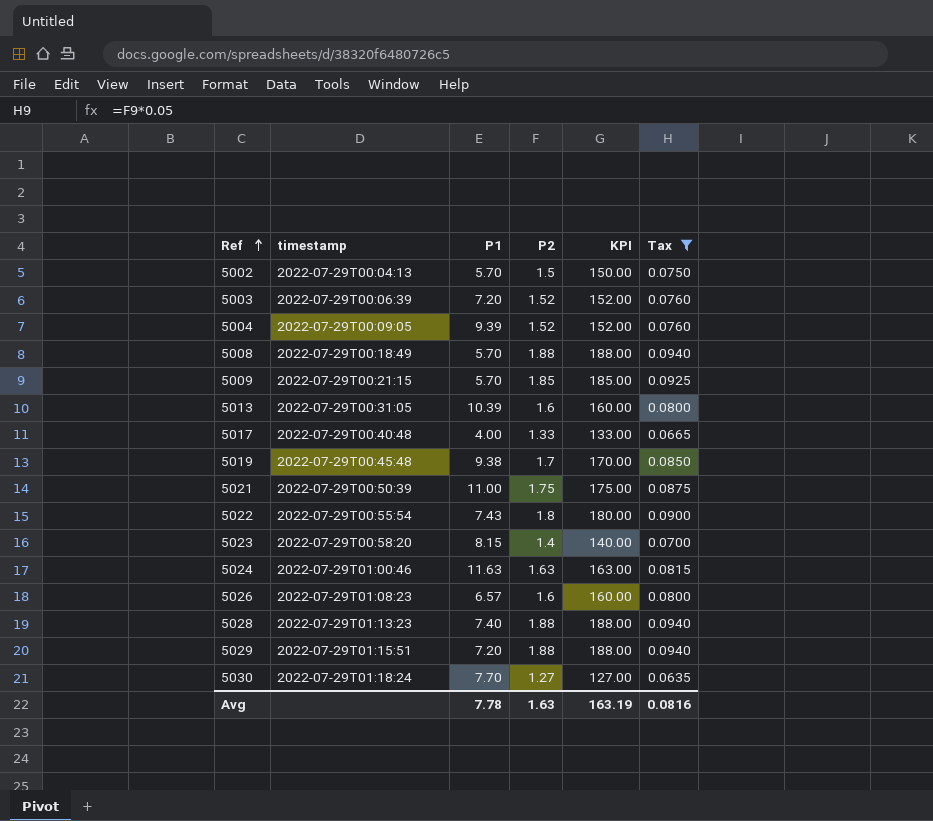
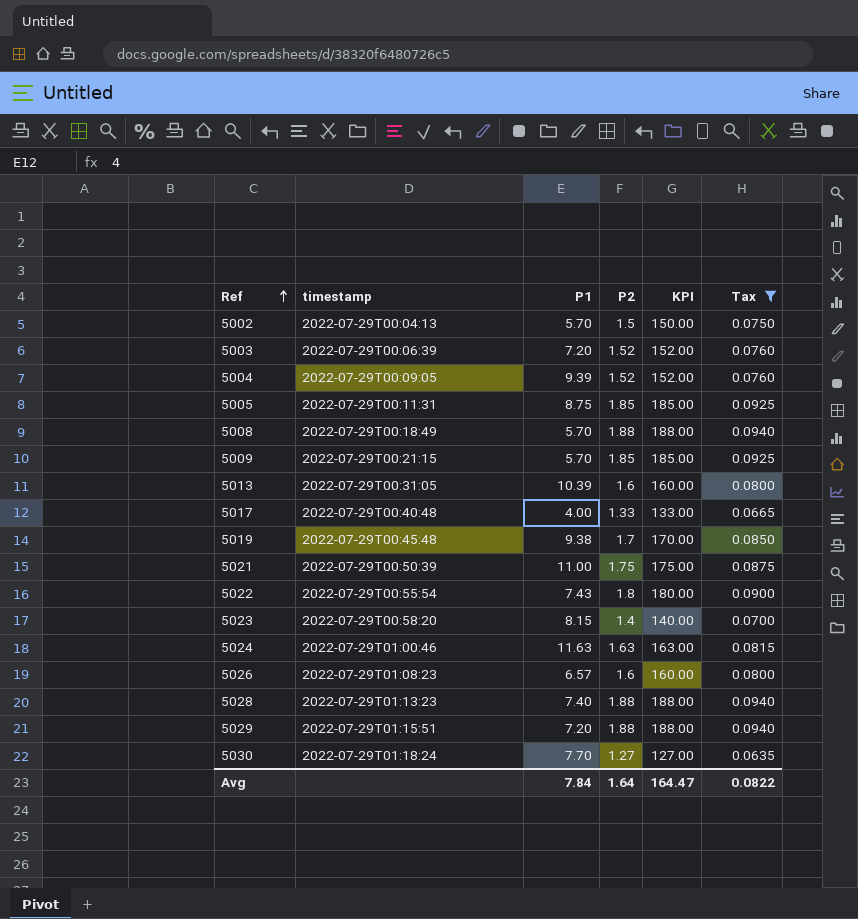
row 5005: none -> 2022-07-29T00:11:31 | 8.75 | 1.85 | 185.00 | 0.0925
Avg | P1: 7.78 -> 7.84
Avg | P2: 1.63 -> 1.64
Avg | KPI: 163.19 -> 164.47
Avg | Tax: 0.0816 -> 0.0822

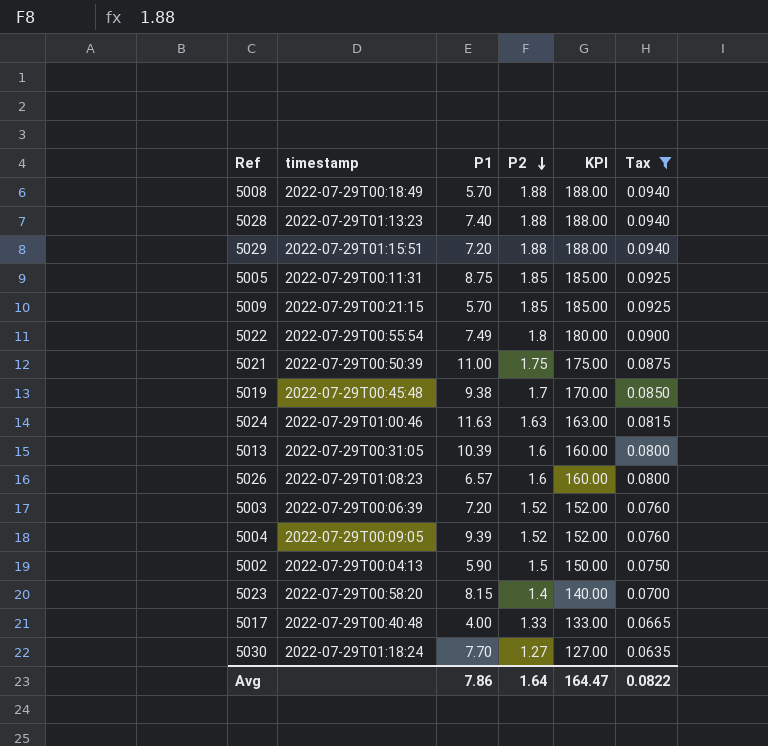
row order: Ref ascending -> P2 descending
5022 | P1: 7.43 -> 7.49
5002 | P1: 5.70 -> 5.90
Avg | P1: 7.84 -> 7.86

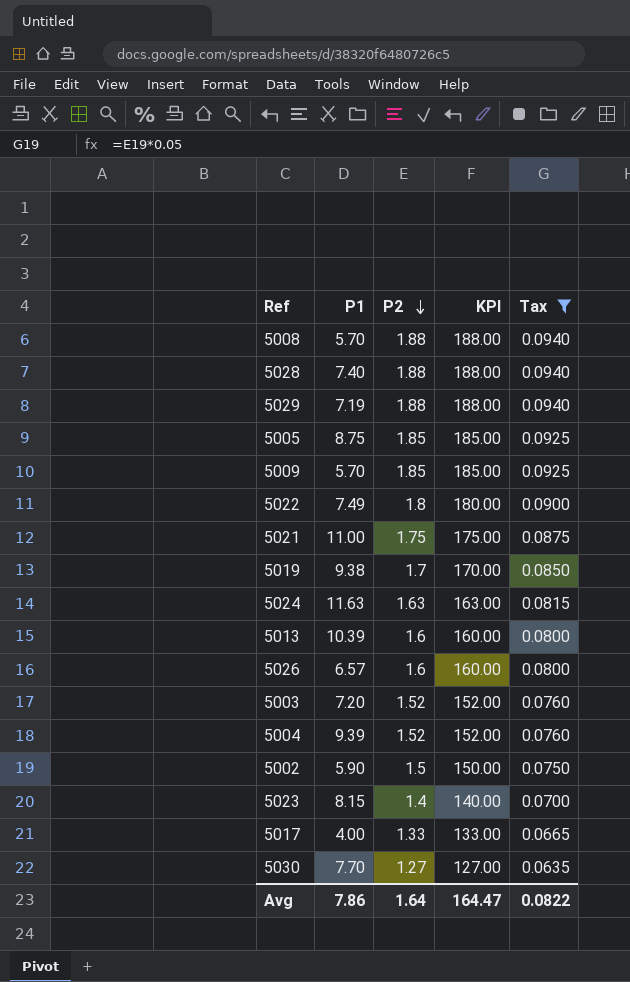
column timestamp | position: 2 -> none
5029 | P1: 7.20 -> 7.19

